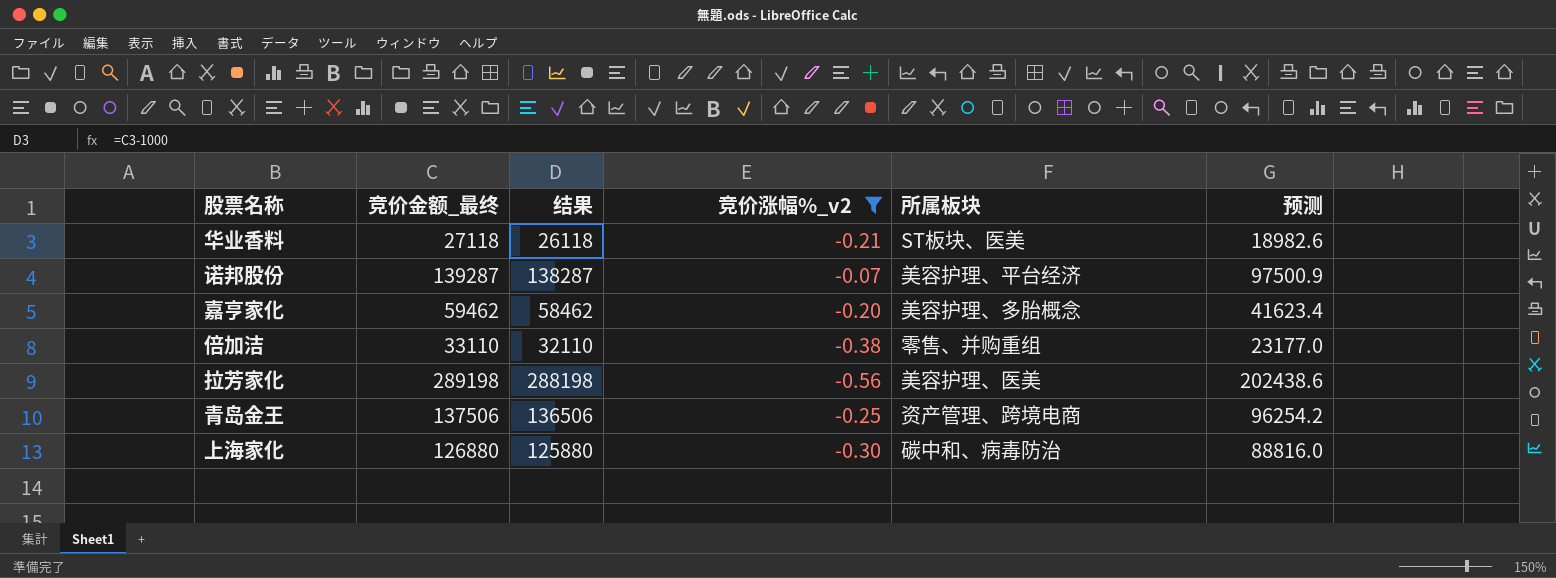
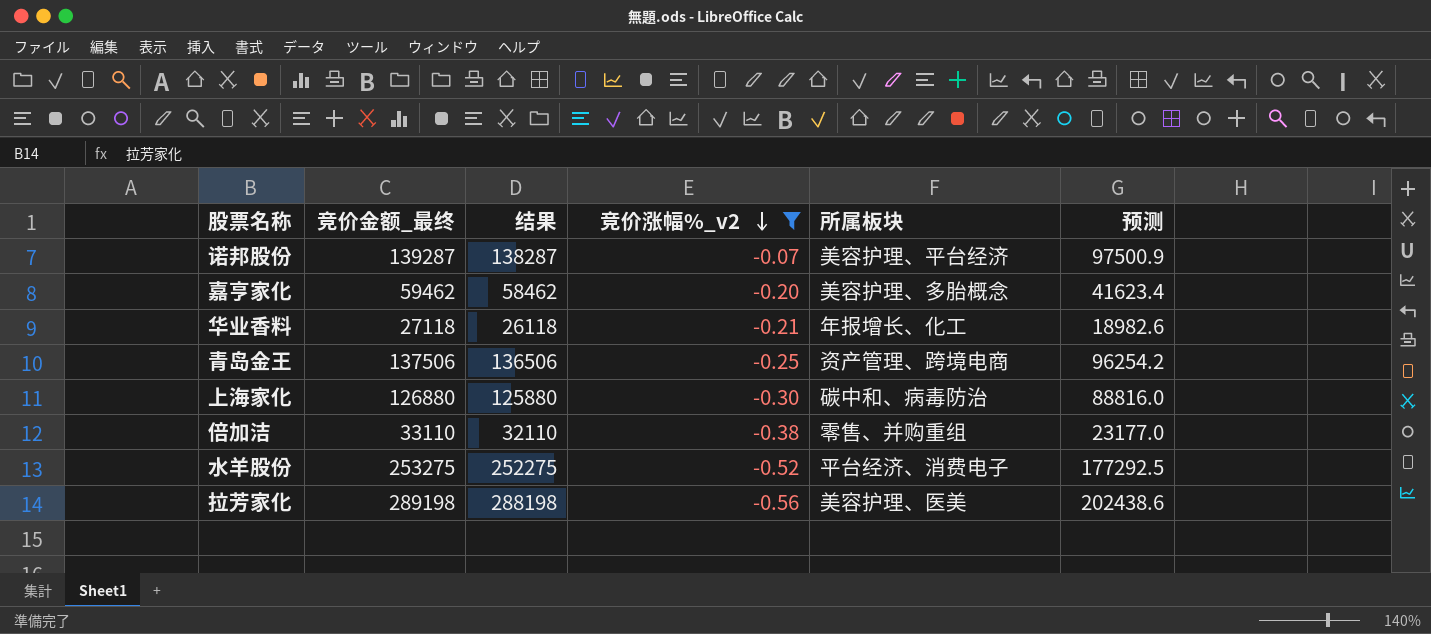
row order: none -> 竞价涨幅%_v2 descending
华业香料 | 所属板块: ST板块、医美 -> 年报增长、化工
row 水羊股份: none -> 253275 | 252275 | -0.52 | 平台经济、消费电子 | 177292.5

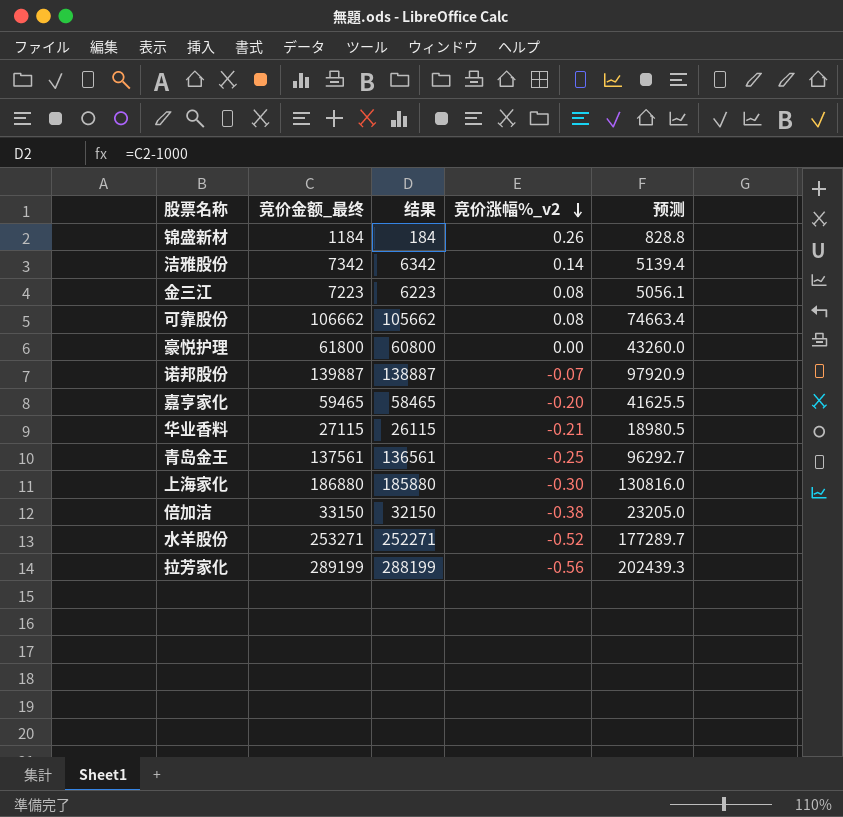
filter: 竞价涨幅%_v2 <= -0.07 -> none
column 所属板块 | position: 5 -> none
诺邦股份 | 竞价金额_最终: 139287 -> 139887
诺邦股份 | 结果: 138287 -> 138887
诺邦股份 | 预测: 97500.9 -> 97920.9
嘉亨家化 | 竞价金额_最终: 59462 -> 59465
嘉亨家化 | 结果: 58462 -> 58465
嘉亨家化 | 预测: 41623.4 -> 41625.5
华业香料 | 竞价金额_最终: 27118 -> 27115
华业香料 | 结果: 26118 -> 26115
华业香料 | 预测: 18982.6 -> 18980.5
青岛金王 | 竞价金额_最终: 137506 -> 137561
青岛金王 | 结果: 136506 -> 136561
青岛金王 | 预测: 96254.2 -> 96292.7
上海家化 | 竞价金额_最终: 126880 -> 186880
上海家化 | 结果: 125880 -> 185880
上海家化 | 预测: 88816.0 -> 130816.0
倍加洁 | 竞价金额_最终: 33110 -> 33150
倍加洁 | 结果: 32110 -> 32150
倍加洁 | 预测: 23177.0 -> 23205.0
水羊股份 | 竞价金额_最终: 253275 -> 253271
水羊股份 | 结果: 252275 -> 252271
水羊股份 | 预测: 177292.5 -> 177289.7
拉芳家化 | 竞价金额_最终: 289198 -> 289199
拉芳家化 | 结果: 288198 -> 288199
拉芳家化 | 预测: 202438.6 -> 202439.3

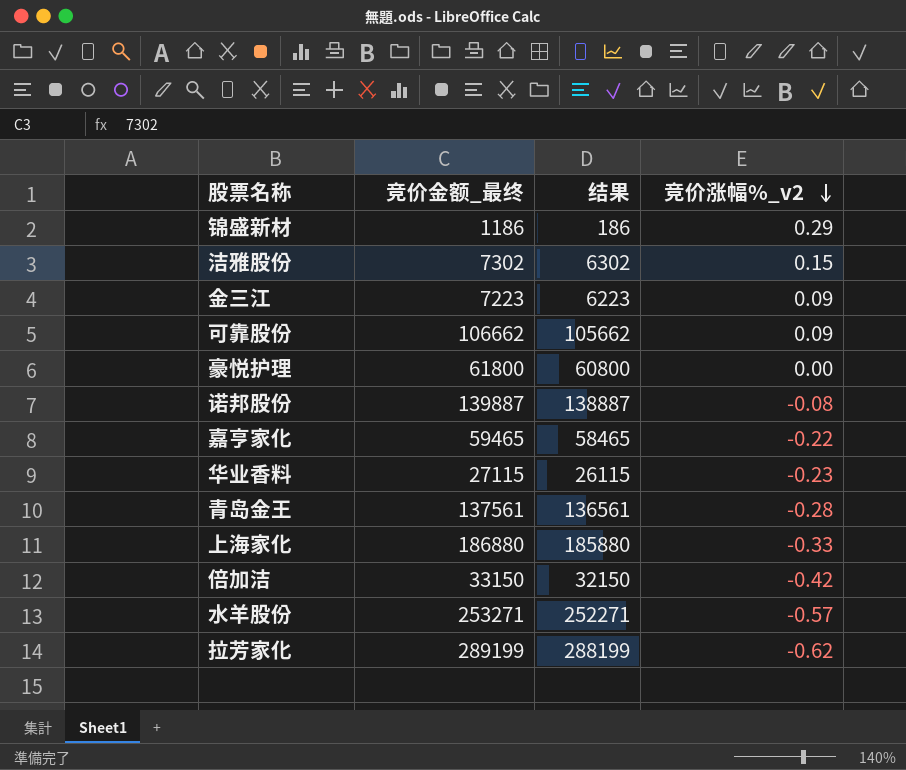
column 预测 | formula: [竞价金额_最终] * 0.7 -> none
锦盛新材 | 竞价金额_最终: 1184 -> 1186
锦盛新材 | 结果: 184 -> 186
锦盛新材 | 竞价涨幅%_v2: 0.26 -> 0.29
洁雅股份 | 竞价金额_最终: 7342 -> 7302
洁雅股份 | 结果: 6342 -> 6302
洁雅股份 | 竞价涨幅%_v2: 0.14 -> 0.15
金三江 | 竞价涨幅%_v2: 0.08 -> 0.09
可靠股份 | 竞价涨幅%_v2: 0.08 -> 0.09
诺邦股份 | 竞价涨幅%_v2: -0.07 -> -0.08
嘉亨家化 | 竞价涨幅%_v2: -0.20 -> -0.22
华业香料 | 竞价涨幅%_v2: -0.21 -> -0.23
青岛金王 | 竞价涨幅%_v2: -0.25 -> -0.28
上海家化 | 竞价涨幅%_v2: -0.30 -> -0.33
倍加洁 | 竞价涨幅%_v2: -0.38 -> -0.42
水羊股份 | 竞价涨幅%_v2: -0.52 -> -0.57
拉芳家化 | 竞价涨幅%_v2: -0.56 -> -0.62

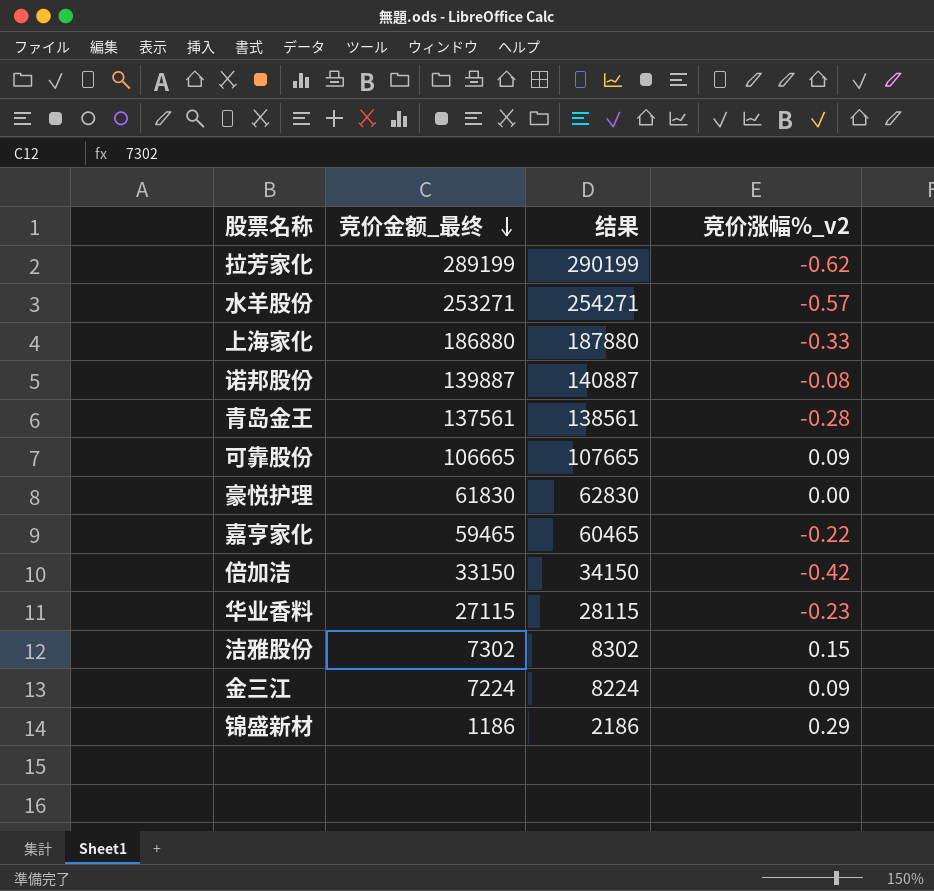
row order: 竞价涨幅%_v2 descending -> 竞价金额_最终 descending
column 结果 | formula: [竞价金额_最终] - 1000 -> [竞价金额_最终] + 1000
可靠股份 | 竞价金额_最终: 106662 -> 106665
豪悦护理 | 竞价金额_最终: 61800 -> 61830
金三江 | 竞价金额_最终: 7223 -> 7224

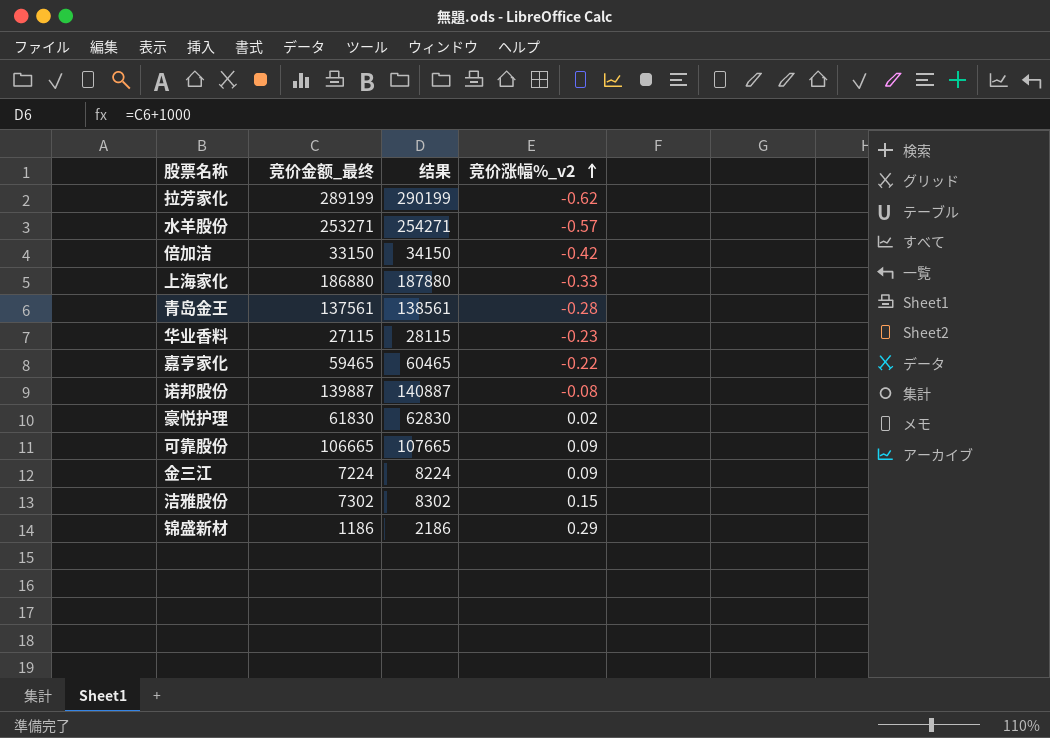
row order: 竞价金额_最终 descending -> 竞价涨幅%_v2 ascending
豪悦护理 | 竞价涨幅%_v2: 0.00 -> 0.02

